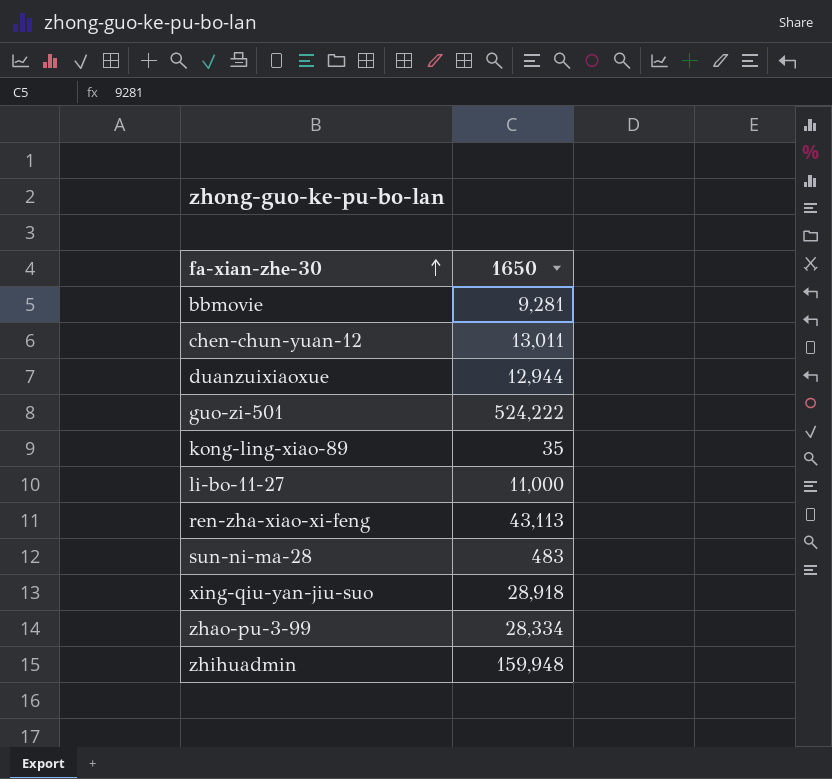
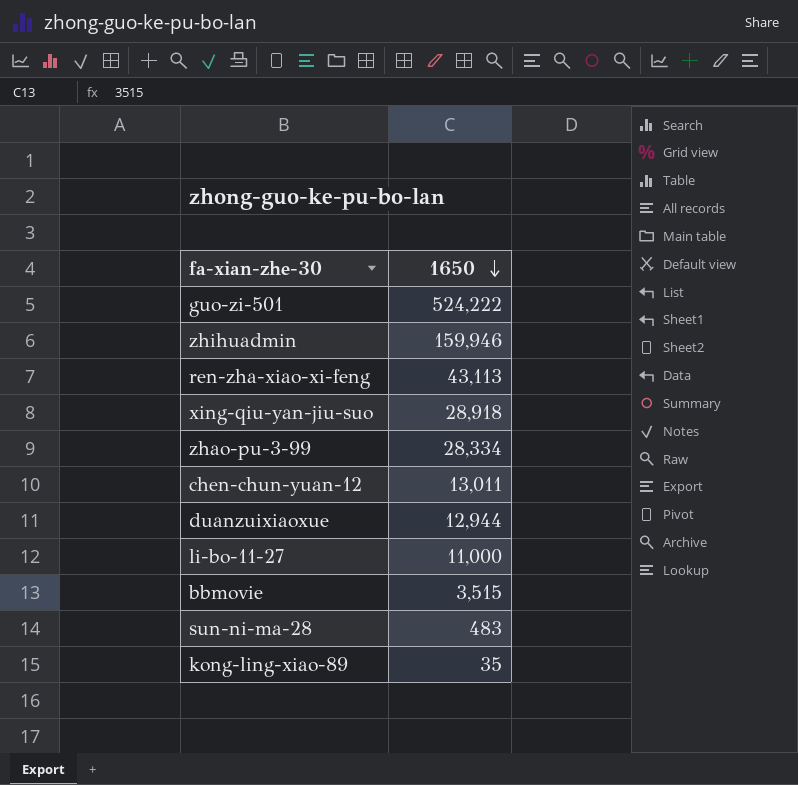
row order: fa-xian-zhe-30 ascending -> 1650 descending
zhihuadmin | 1650: 159,948 -> 159,946
bbmovie | 1650: 9,281 -> 3,515

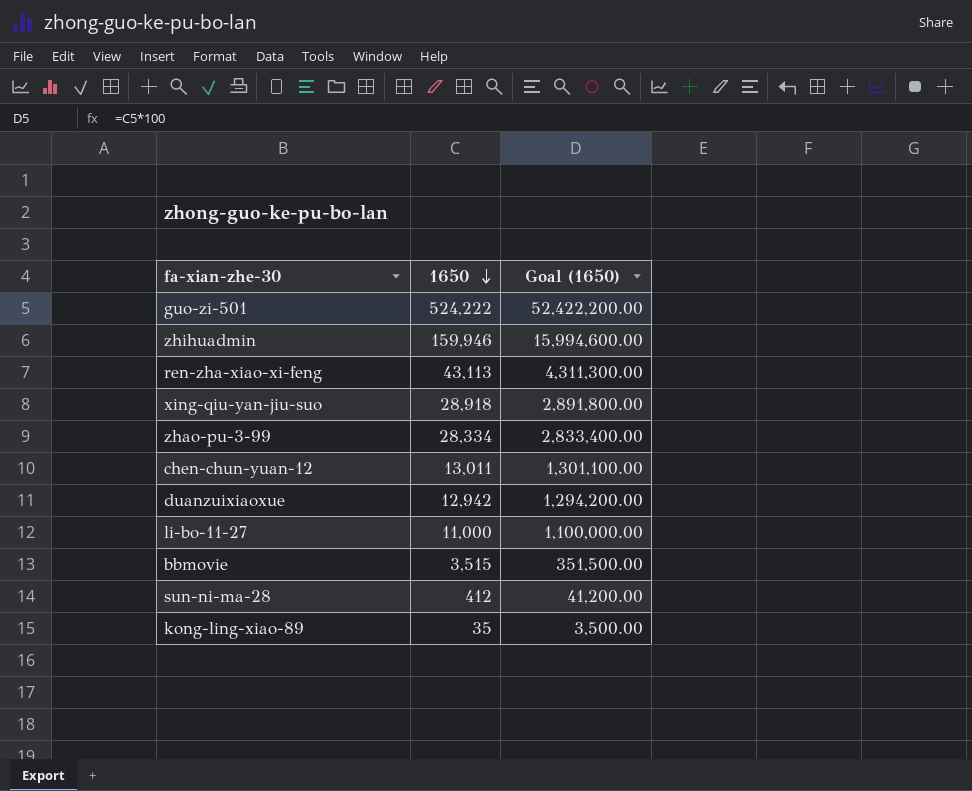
column Goal (1650) | formula: none -> [1650] * 100
duanzuixiaoxue | 1650: 12,944 -> 12,942
sun-ni-ma-28 | 1650: 483 -> 412

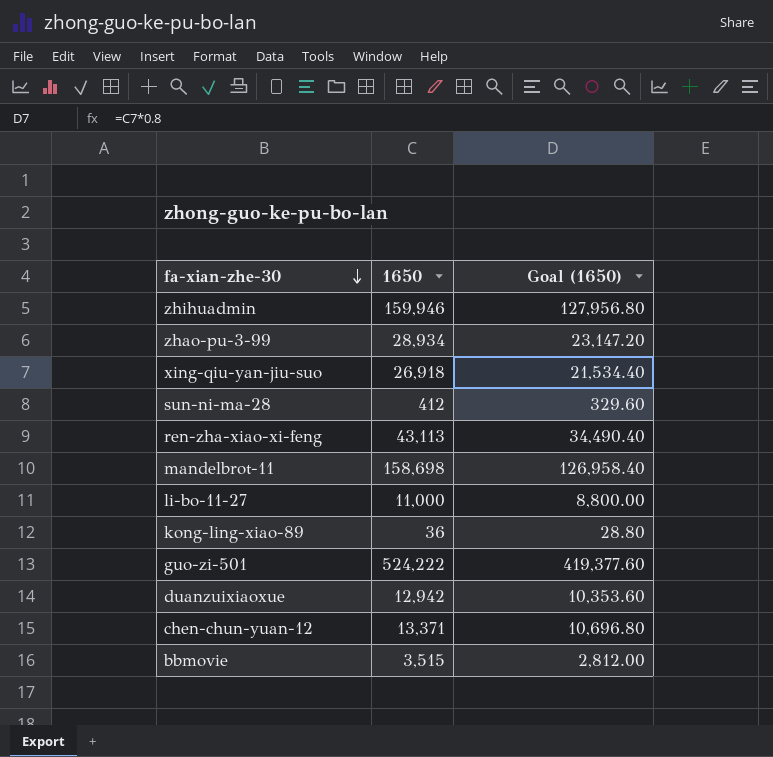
row order: 1650 descending -> fa-xian-zhe-30 descending
column Goal (1650) | formula: [1650] * 100 -> [1650] * 0.8
zhao-pu-3-99 | 1650: 28,334 -> 28,934
xing-qiu-yan-jiu-suo | 1650: 28,918 -> 26,918
row mandelbrot-11: none -> 158,698 | 126,958.40
kong-ling-xiao-89 | 1650: 35 -> 36
chen-chun-yuan-12 | 1650: 13,011 -> 13,371

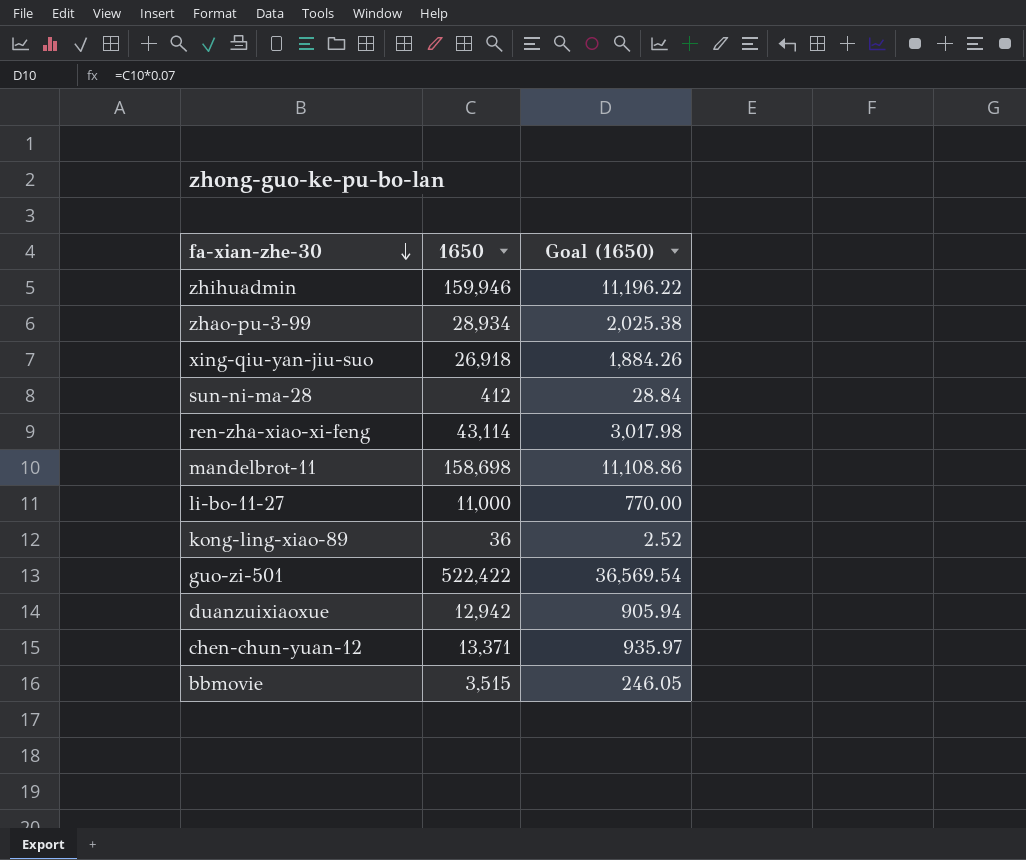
column Goal (1650) | formula: [1650] * 0.8 -> [1650] * 0.07
ren-zha-xiao-xi-feng | 1650: 43,113 -> 43,114
guo-zi-501 | 1650: 524,222 -> 522,422

